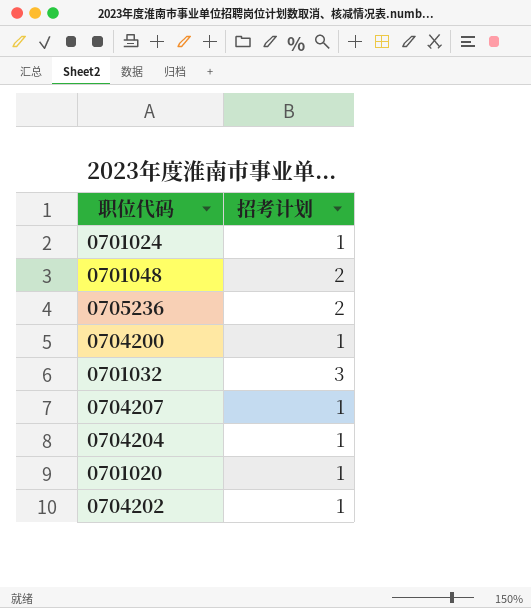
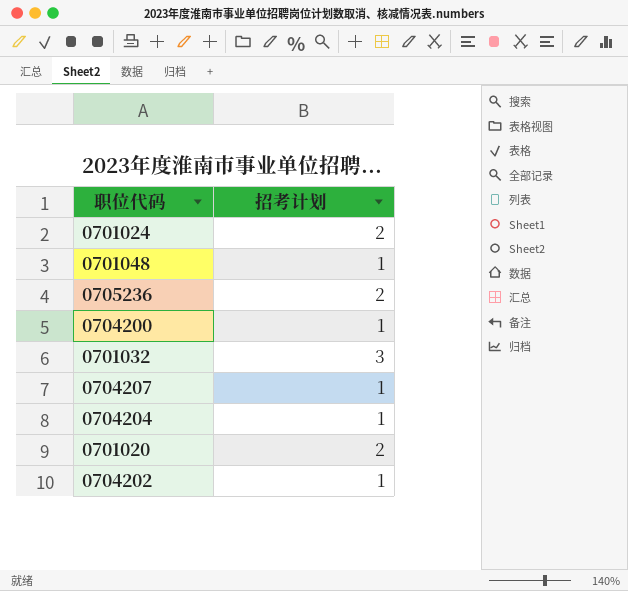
0701024 | 招考计划: 1 -> 2
0701048 | 招考计划: 2 -> 1
0701020 | 招考计划: 1 -> 2

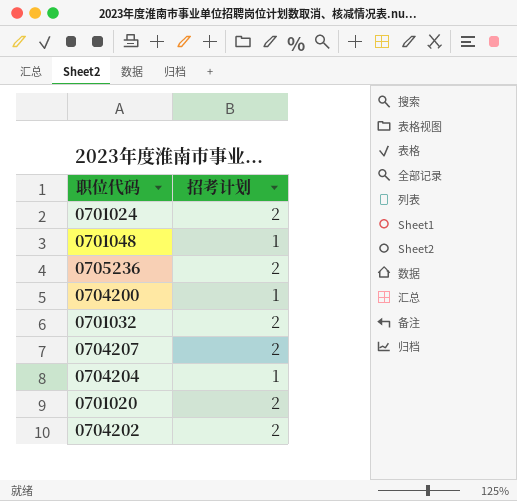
0701032 | 招考计划: 3 -> 2
0704207 | 招考计划: 1 -> 2
0704202 | 招考计划: 1 -> 2

